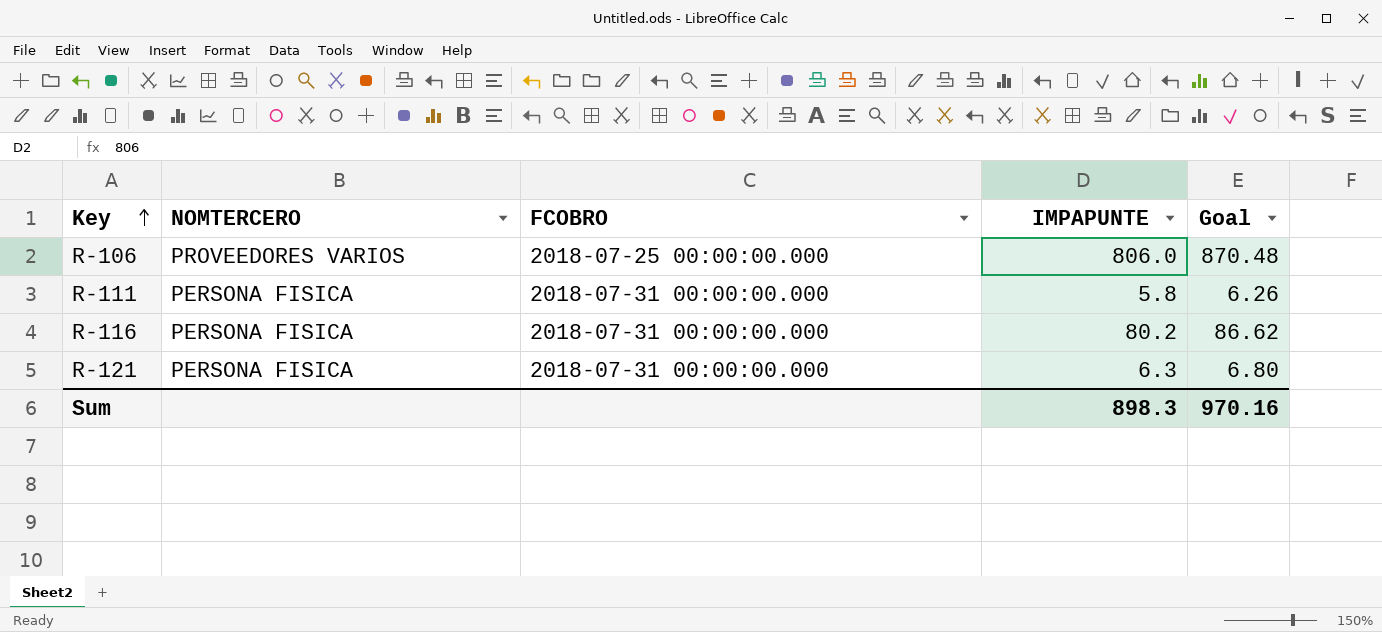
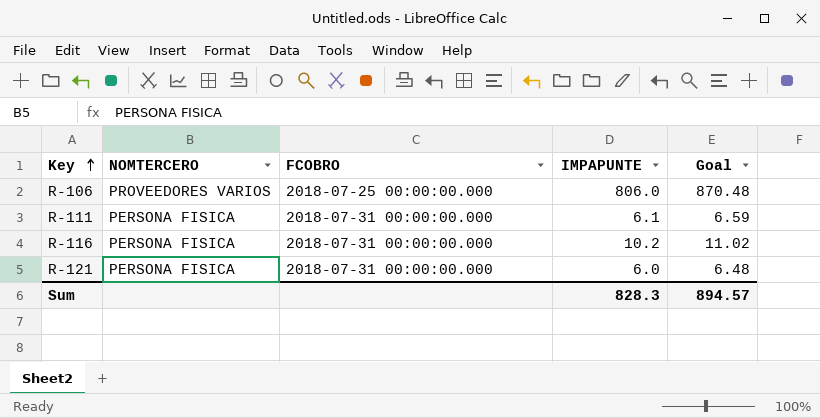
R-111 | IMPAPUNTE: 5.8 -> 6.1
R-111 | Goal: 6.26 -> 6.59
R-116 | IMPAPUNTE: 80.2 -> 10.2
R-116 | Goal: 86.62 -> 11.02
R-121 | IMPAPUNTE: 6.3 -> 6.0
R-121 | Goal: 6.80 -> 6.48
Sum | IMPAPUNTE: 898.3 -> 828.3
Sum | Goal: 970.16 -> 894.57

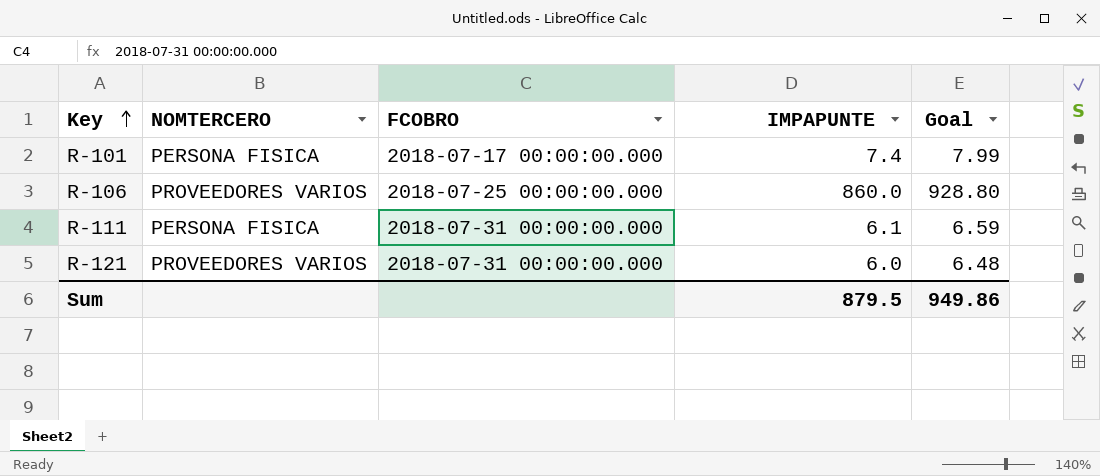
row R-116: PERSONA FISICA | 2018-07-31 00:00:00.000 | 10.2 | 11.02 -> none
row R-101: none -> PERSONA FISICA | 2018-07-17 00:00:00.000 | 7.4 | 7.99
R-106 | IMPAPUNTE: 806.0 -> 860.0
R-106 | Goal: 870.48 -> 928.80
R-121 | NOMTERCERO: PERSONA FISICA -> PROVEEDORES VARIOS
Sum | IMPAPUNTE: 828.3 -> 879.5
Sum | Goal: 894.57 -> 949.86

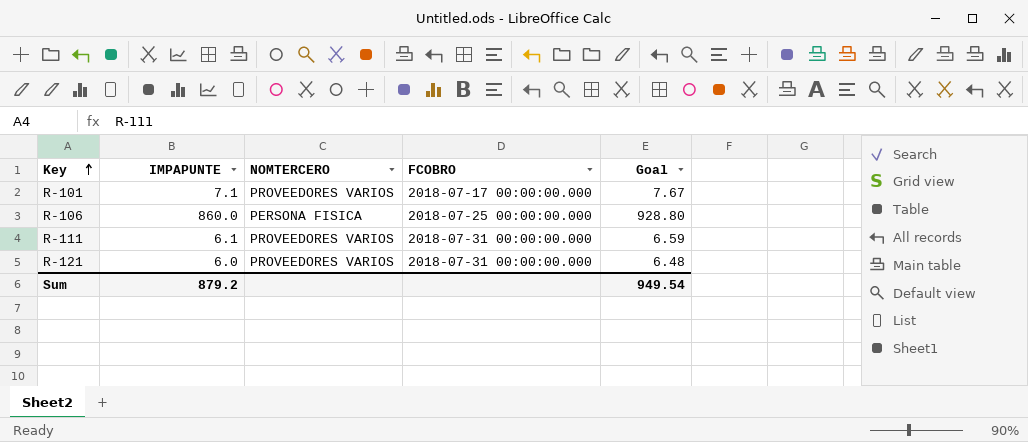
column IMPAPUNTE | position: 4 -> 2
R-101 | IMPAPUNTE: 7.4 -> 7.1
R-101 | NOMTERCERO: PERSONA FISICA -> PROVEEDORES VARIOS
R-101 | Goal: 7.99 -> 7.67
R-106 | NOMTERCERO: PROVEEDORES VARIOS -> PERSONA FISICA
R-111 | NOMTERCERO: PERSONA FISICA -> PROVEEDORES VARIOS
Sum | IMPAPUNTE: 879.5 -> 879.2
Sum | Goal: 949.86 -> 949.54

